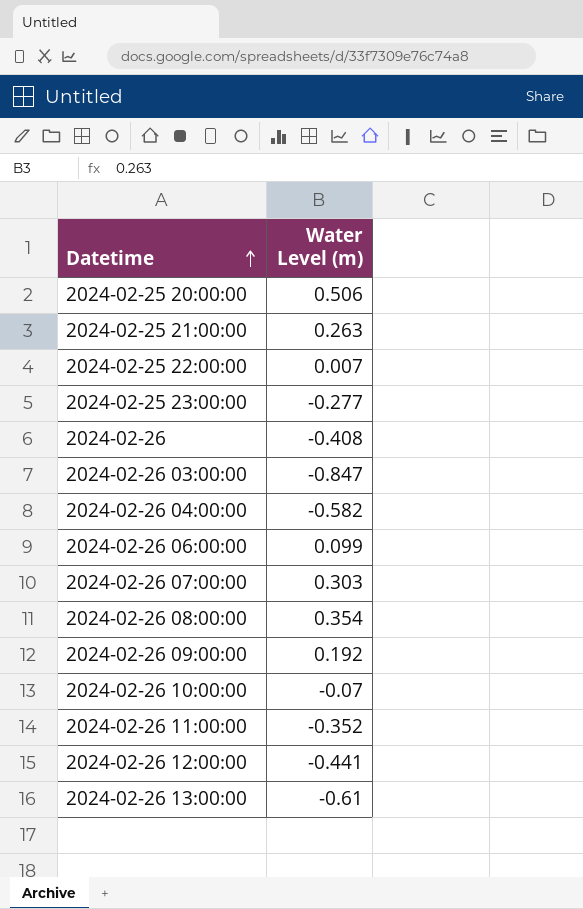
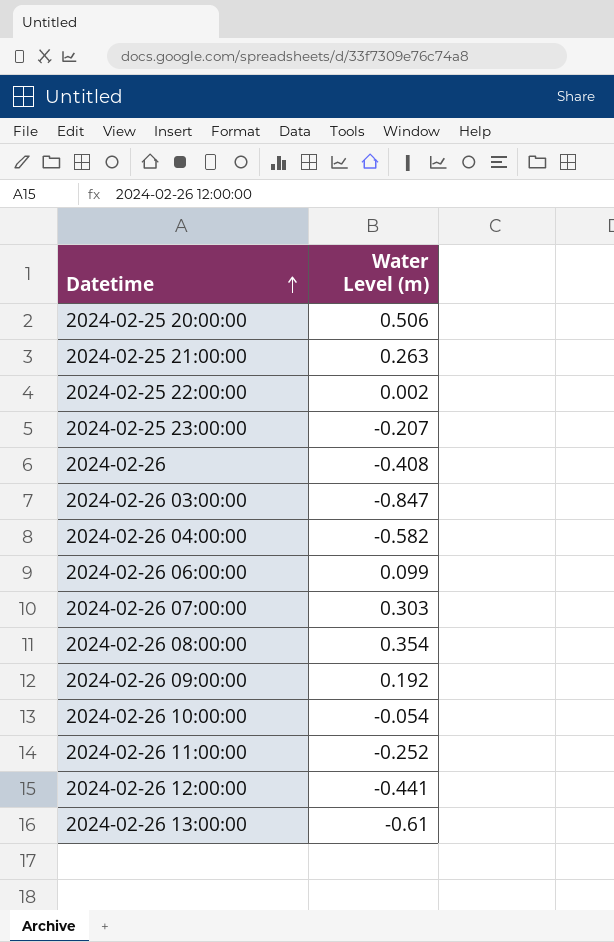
2024-02-25 22:00:00 | Water Level (m): 0.007 -> 0.002
2024-02-25 23:00:00 | Water Level (m): -0.277 -> -0.207
2024-02-26 10:00:00 | Water Level (m): -0.07 -> -0.054
2024-02-26 11:00:00 | Water Level (m): -0.352 -> -0.252

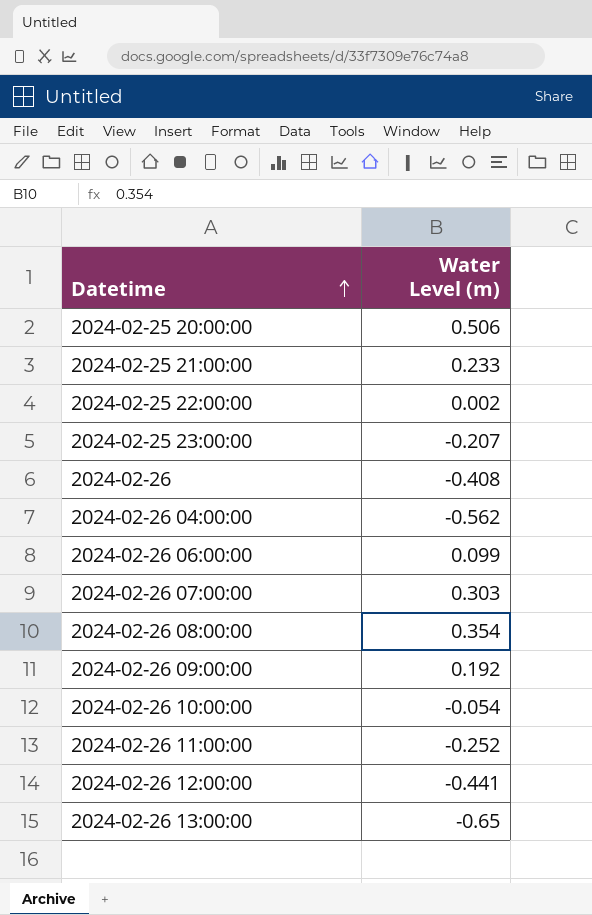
row 2024-02-26 03:00:00: -0.847 -> none
2024-02-25 21:00:00 | Water Level (m): 0.263 -> 0.233
2024-02-26 04:00:00 | Water Level (m): -0.582 -> -0.562
2024-02-26 13:00:00 | Water Level (m): -0.61 -> -0.65

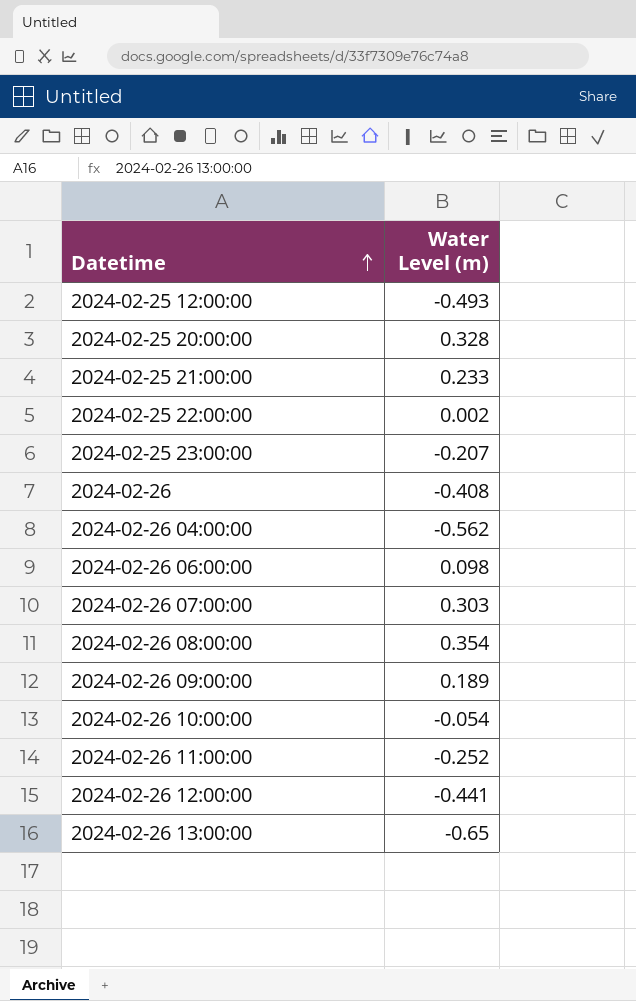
row 2024-02-25 12:00:00: none -> -0.493
2024-02-25 20:00:00 | Water Level (m): 0.506 -> 0.328
2024-02-26 06:00:00 | Water Level (m): 0.099 -> 0.098
2024-02-26 09:00:00 | Water Level (m): 0.192 -> 0.189

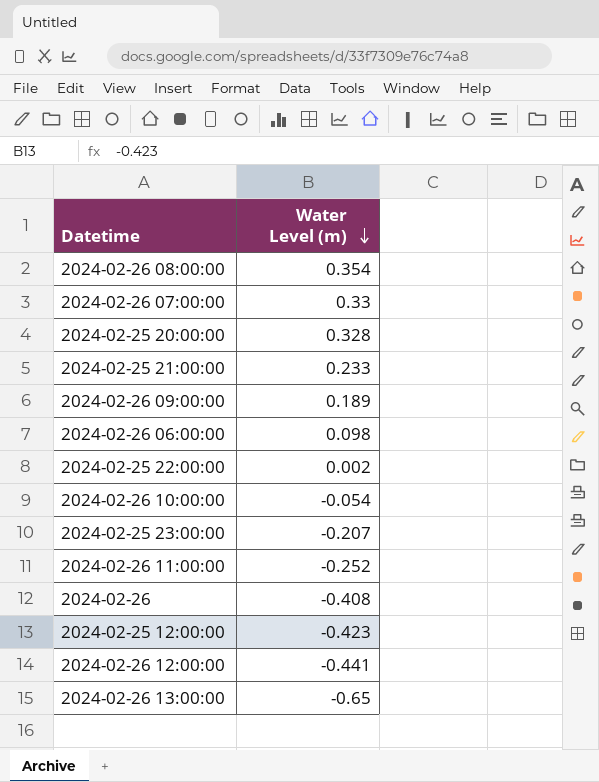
row order: Datetime ascending -> Water Level (m) descending
row 2024-02-26 04:00:00: -0.562 -> none
2024-02-26 07:00:00 | Water Level (m): 0.303 -> 0.33
2024-02-25 12:00:00 | Water Level (m): -0.493 -> -0.423

